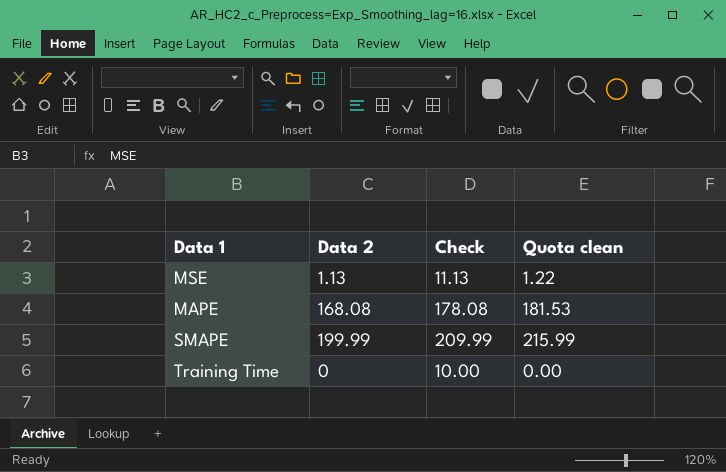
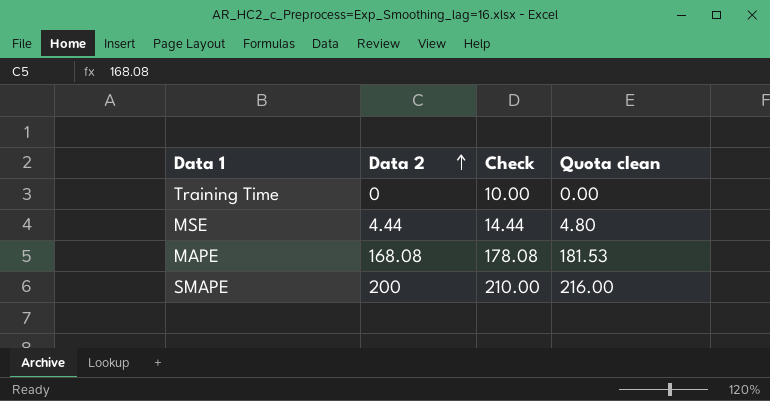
row order: none -> Data 2 ascending
MSE | Data 2: 1.13 -> 4.44
MSE | Check: 11.13 -> 14.44
MSE | Quota clean: 1.22 -> 4.80
SMAPE | Data 2: 199.99 -> 200
SMAPE | Check: 209.99 -> 210.00
SMAPE | Quota clean: 215.99 -> 216.00

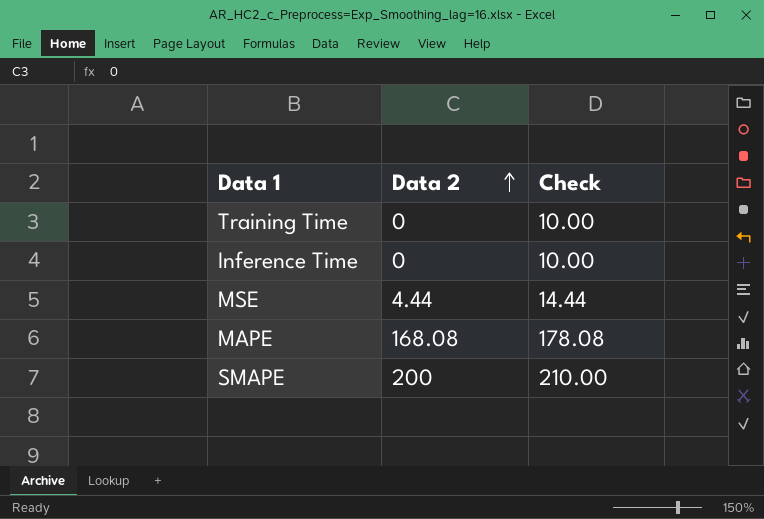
column Quota clean | formula: [Data 2] * 1.08 -> none
row Inference Time: none -> 0 | 10.00

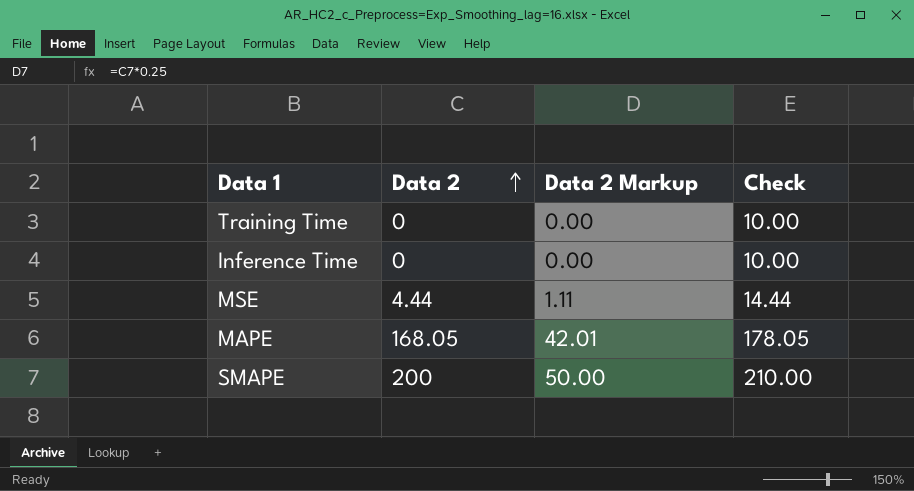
column Data 2 Markup | formula: none -> [Data 2] * 0.25
MAPE | Data 2: 168.08 -> 168.05
MAPE | Check: 178.08 -> 178.05

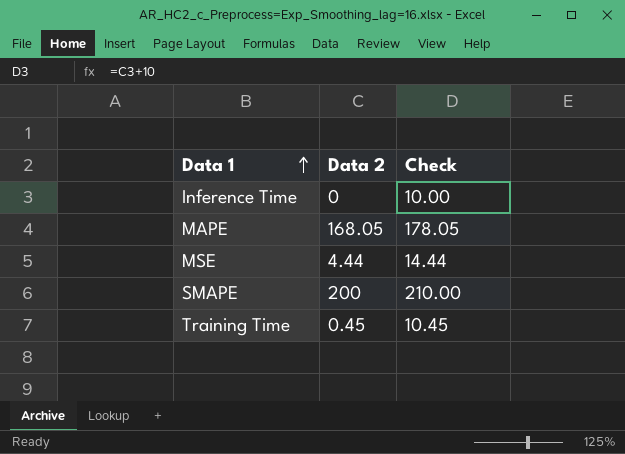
row order: Data 2 ascending -> Data 1 ascending
column Data 2 Markup | formula: [Data 2] * 0.25 -> none
Training Time | Data 2: 0 -> 0.45
Training Time | Check: 10.00 -> 10.45

